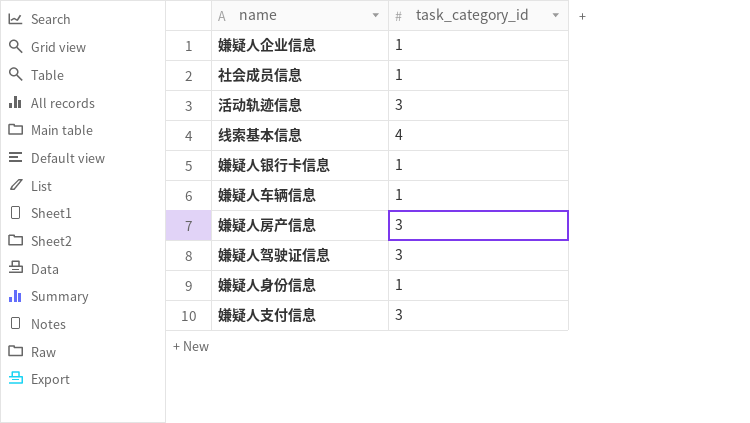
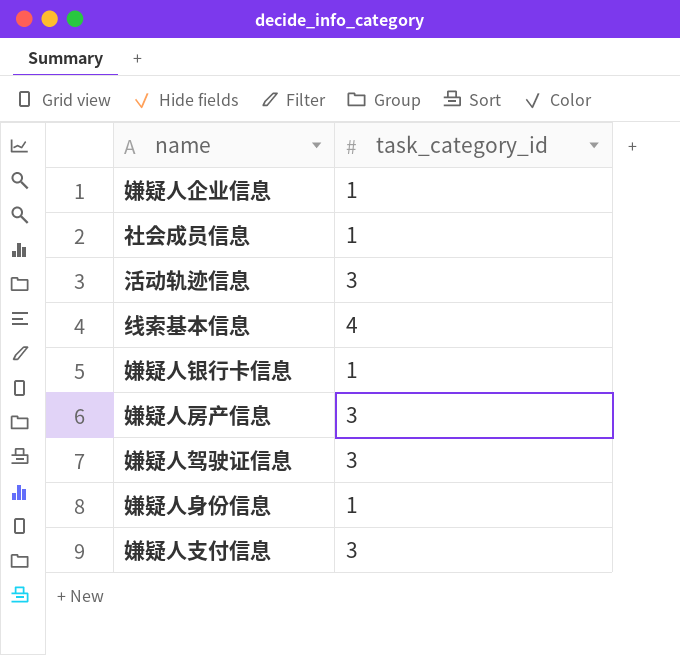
row 嫌疑人车辆信息: 1 -> none

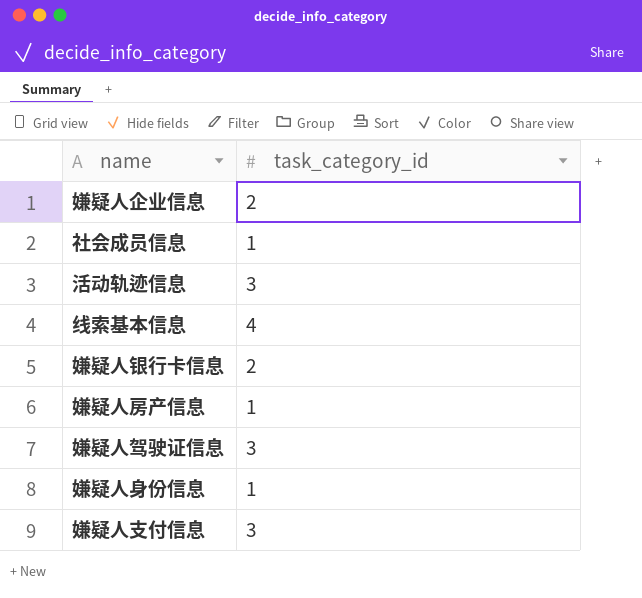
嫌疑人企业信息 | task_category_id: 1 -> 2
嫌疑人银行卡信息 | task_category_id: 1 -> 2
嫌疑人房产信息 | task_category_id: 3 -> 1

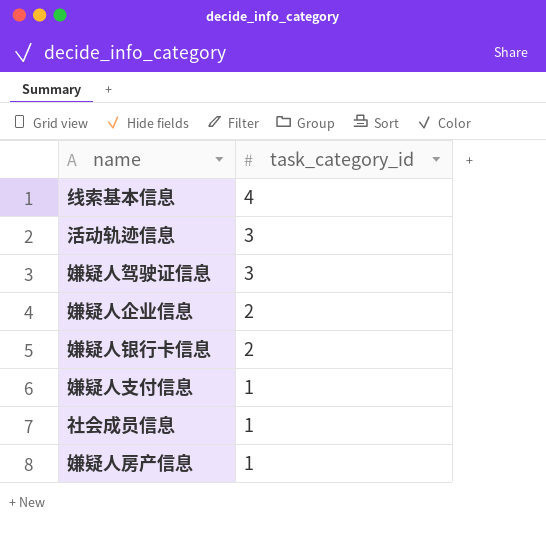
row order: none -> task_category_id descending
row 嫌疑人身份信息: 1 -> none
嫌疑人支付信息 | task_category_id: 3 -> 1

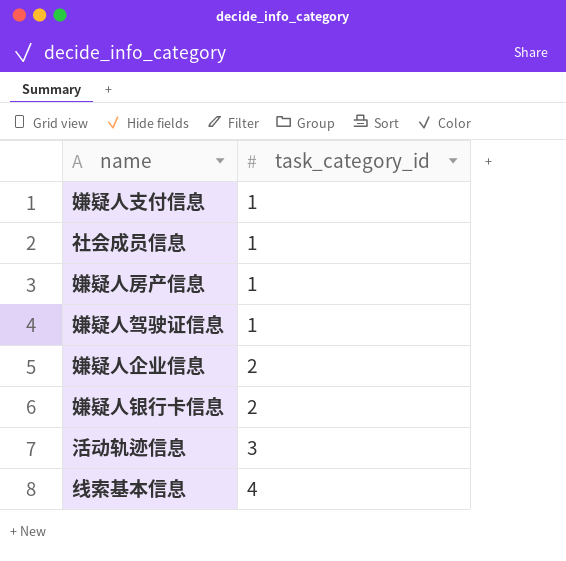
row order: task_category_id descending -> task_category_id ascending
嫌疑人驾驶证信息 | task_category_id: 3 -> 1

